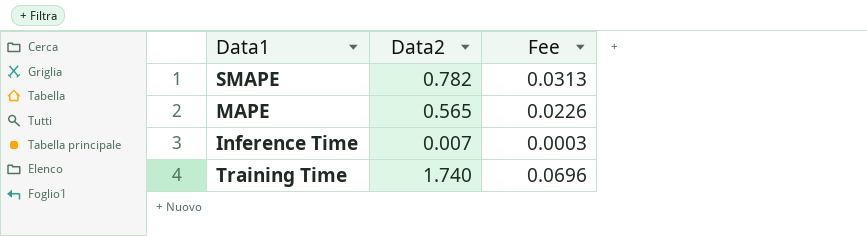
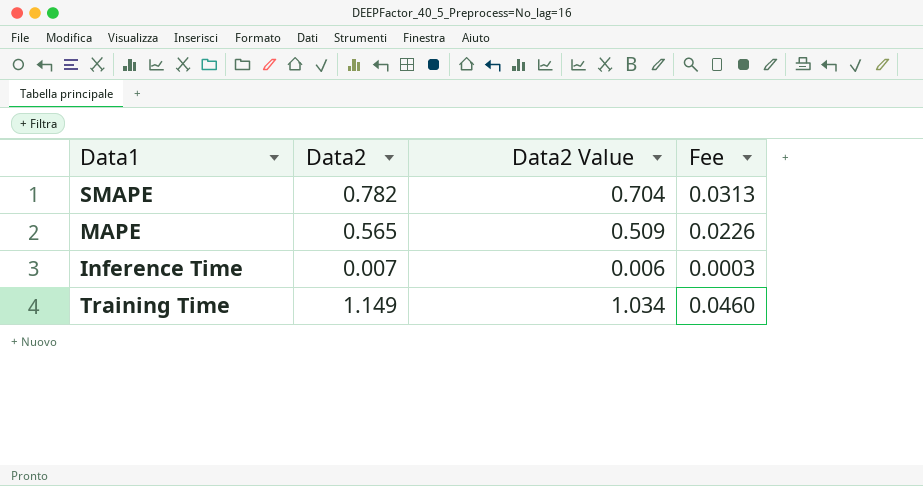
column Data2 Value | formula: none -> [Data2] * 0.9
Training Time | Data2: 1.740 -> 1.149
Training Time | Fee: 0.0696 -> 0.0460

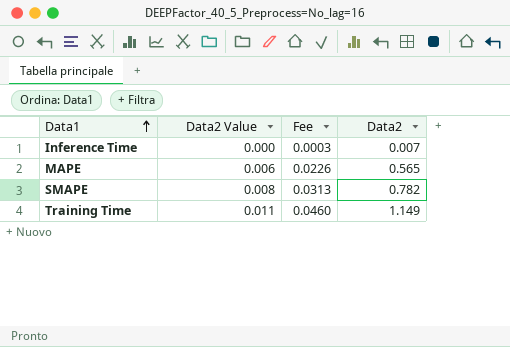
row order: none -> Data1 ascending
column Data2 Value | formula: [Data2] * 0.9 -> [Data2] * 0.01
column Data2 | position: 2 -> 4

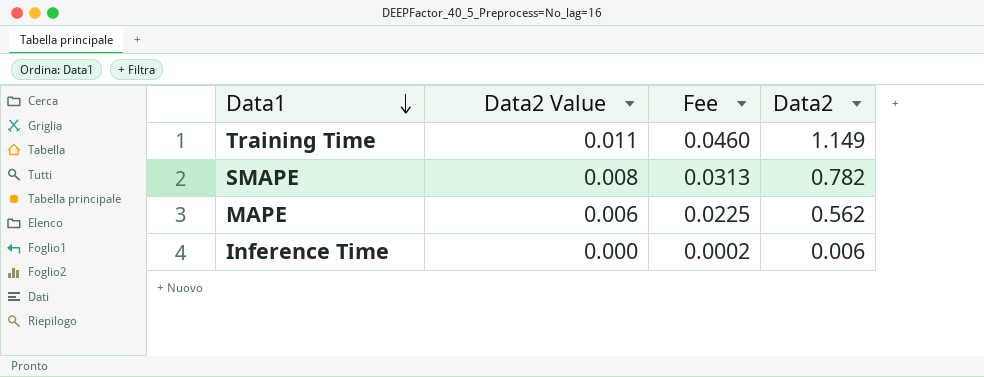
row order: Data1 ascending -> Data1 descending
MAPE | Fee: 0.0226 -> 0.0225
MAPE | Data2: 0.565 -> 0.562
Inference Time | Fee: 0.0003 -> 0.0002
Inference Time | Data2: 0.007 -> 0.006

